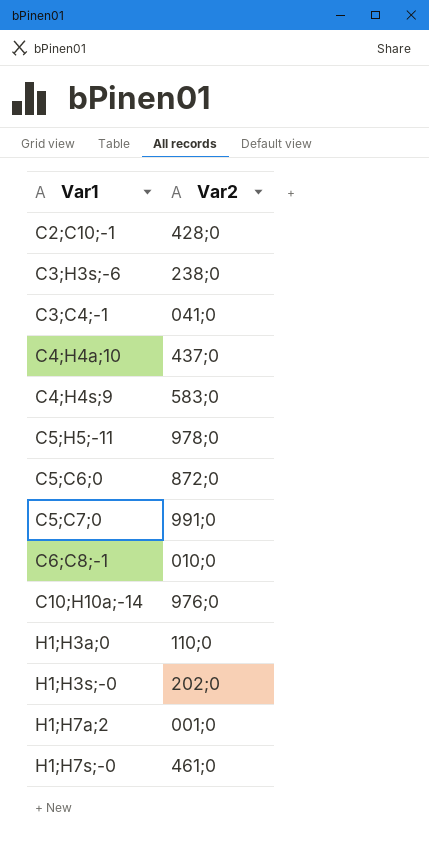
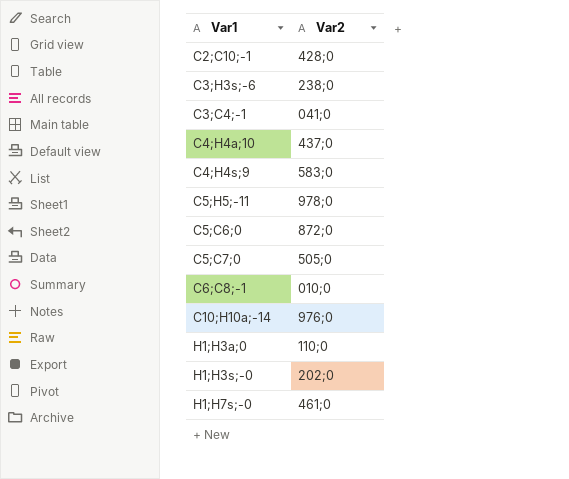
row H1;H7a;2: 001;0 -> none
C5;C7;0 | Var2: 991;0 -> 505;0

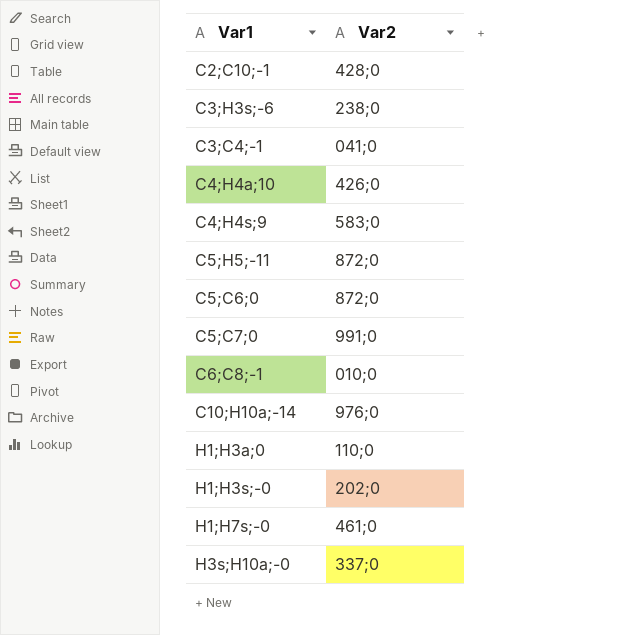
C4;H4a;10 | Var2: 437;0 -> 426;0
C5;H5;-11 | Var2: 978;0 -> 872;0
C5;C7;0 | Var2: 505;0 -> 991;0
row H3s;H10a;-0: none -> 337;0

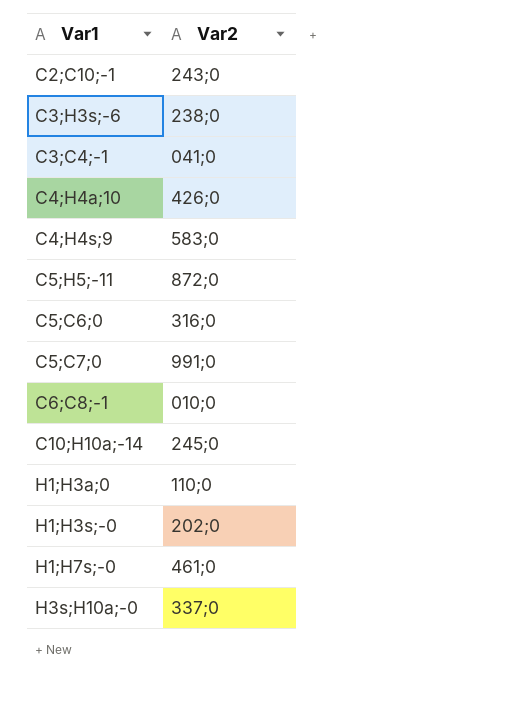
C2;C10;-1 | Var2: 428;0 -> 243;0
C5;C6;0 | Var2: 872;0 -> 316;0
C10;H10a;-14 | Var2: 976;0 -> 245;0

